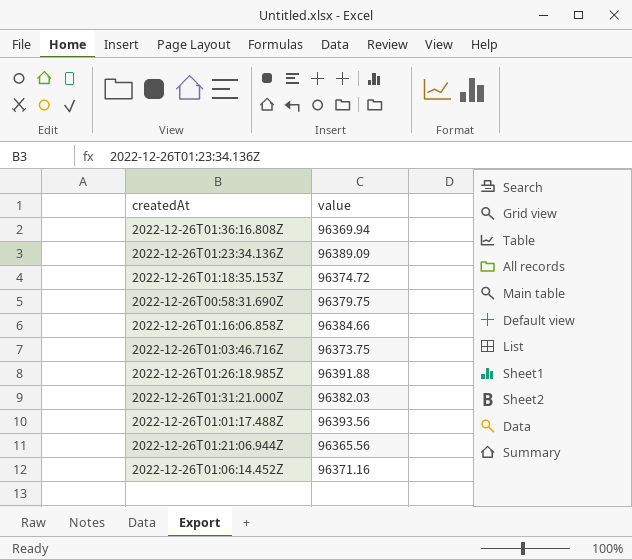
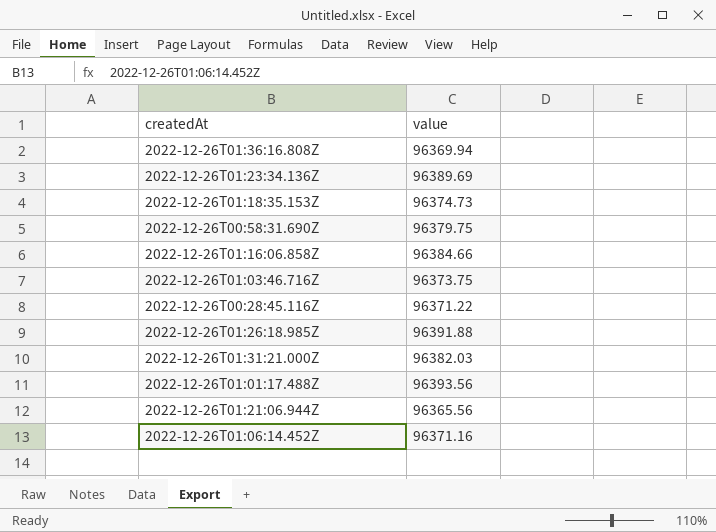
2022-12-26T01:23:34.136Z | value: 96389.09 -> 96389.69
2022-12-26T01:18:35.153Z | value: 96374.72 -> 96374.73
row 2022-12-26T00:28:45.116Z: none -> 96371.22

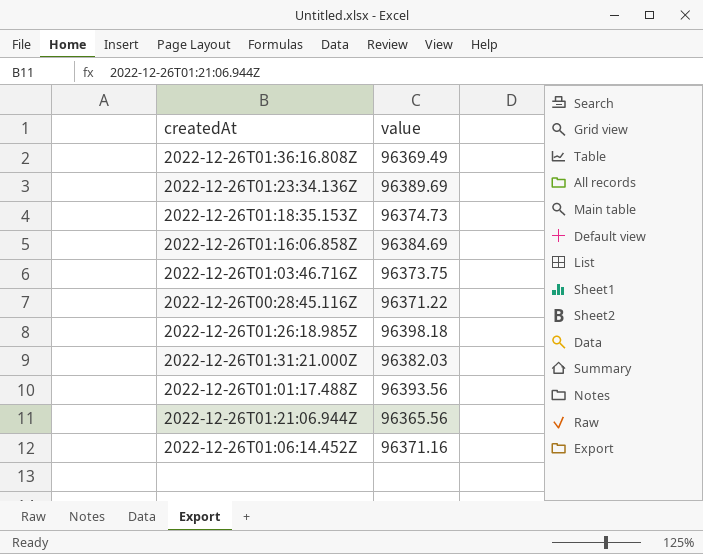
row 2022-12-26T00:58:31.690Z: 96379.75 -> none
2022-12-26T01:36:16.808Z | value: 96369.94 -> 96369.49
2022-12-26T01:16:06.858Z | value: 96384.66 -> 96384.69
2022-12-26T01:26:18.985Z | value: 96391.88 -> 96398.18

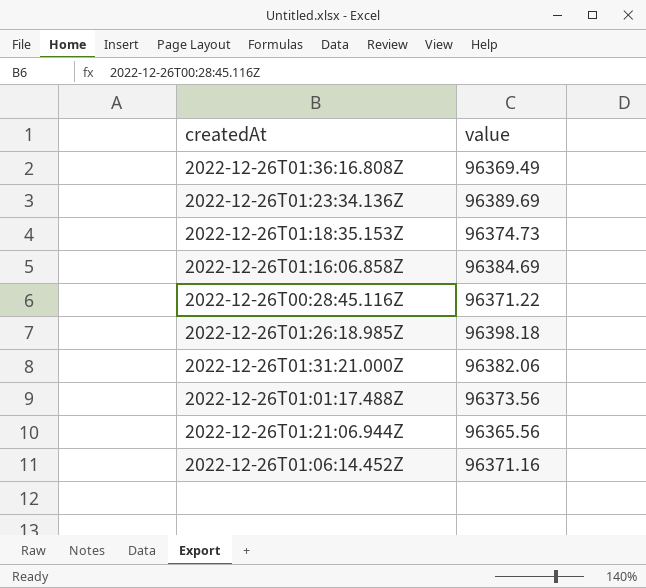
row 2022-12-26T01:03:46.716Z: 96373.75 -> none
2022-12-26T01:31:21.000Z | value: 96382.03 -> 96382.06
2022-12-26T01:01:17.488Z | value: 96393.56 -> 96373.56

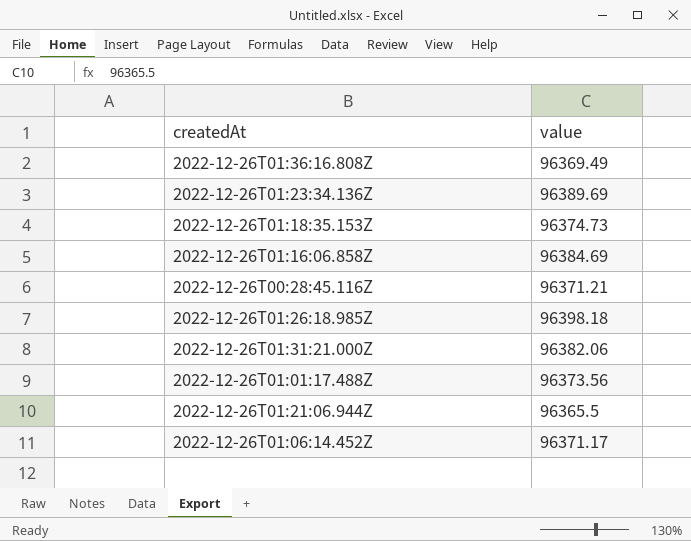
2022-12-26T00:28:45.116Z | value: 96371.22 -> 96371.21
2022-12-26T01:21:06.944Z | value: 96365.56 -> 96365.5
2022-12-26T01:06:14.452Z | value: 96371.16 -> 96371.17

